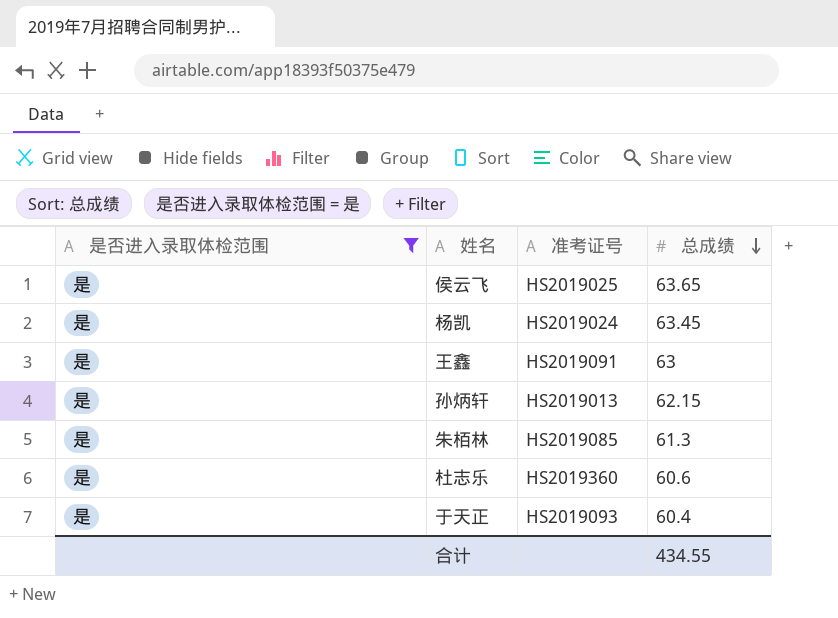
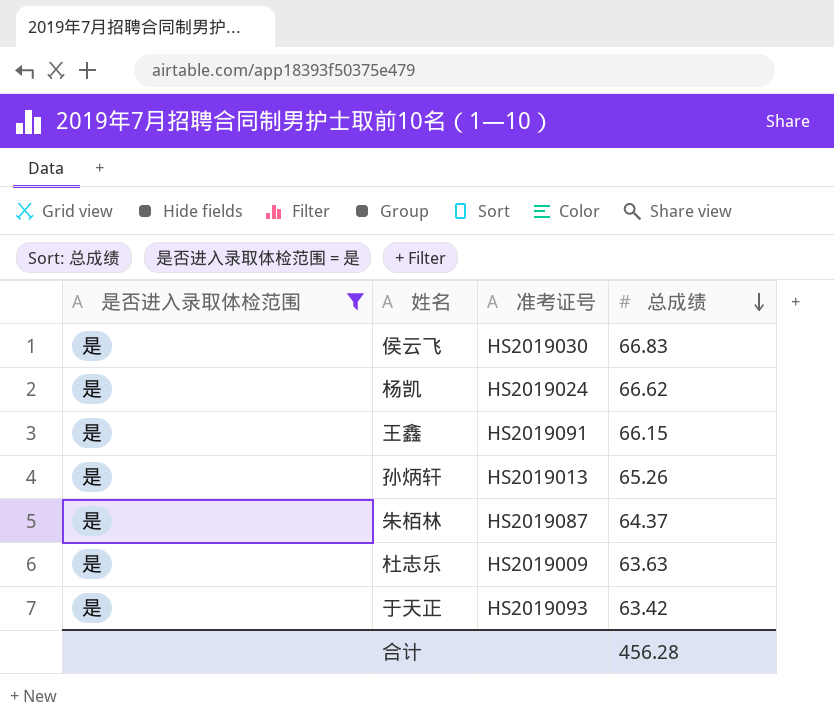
侯云飞 | 准考证号: HS2019025 -> HS2019030
侯云飞 | 总成绩: 63.65 -> 66.83
杨凯 | 总成绩: 63.45 -> 66.62
王鑫 | 总成绩: 63 -> 66.15
孙炳轩 | 总成绩: 62.15 -> 65.26
朱栢林 | 准考证号: HS2019085 -> HS2019087
朱栢林 | 总成绩: 61.3 -> 64.37
杜志乐 | 准考证号: HS2019360 -> HS2019009
杜志乐 | 总成绩: 60.6 -> 63.63
于天正 | 总成绩: 60.4 -> 63.42
合计 | 总成绩: 434.55 -> 456.28

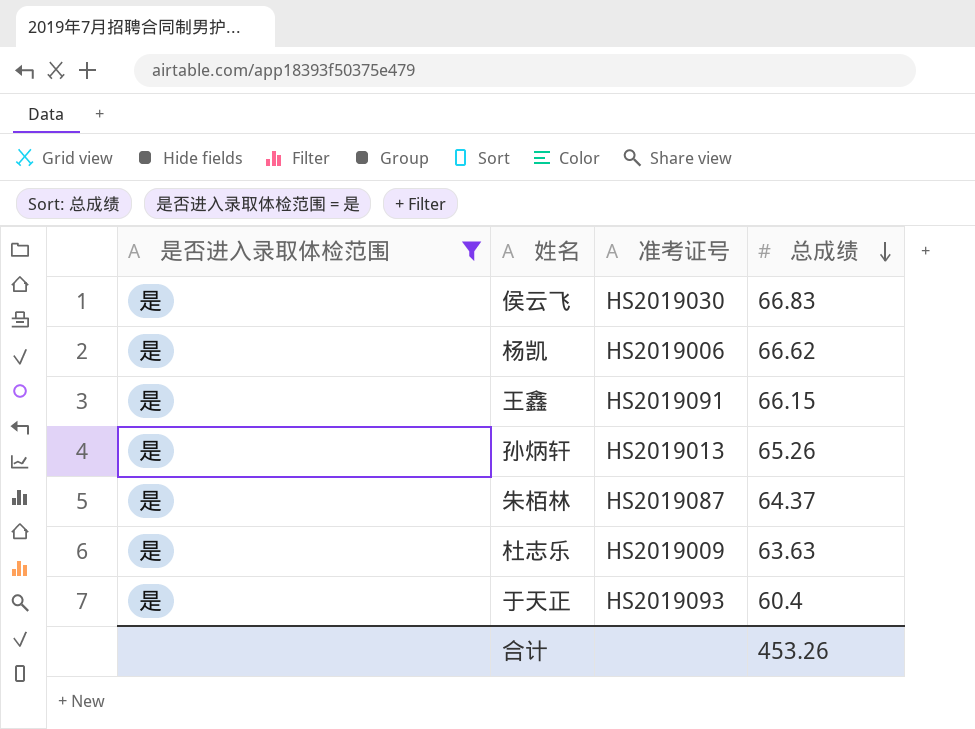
杨凯 | 准考证号: HS2019024 -> HS2019006
于天正 | 总成绩: 63.42 -> 60.4
合计 | 总成绩: 456.28 -> 453.26

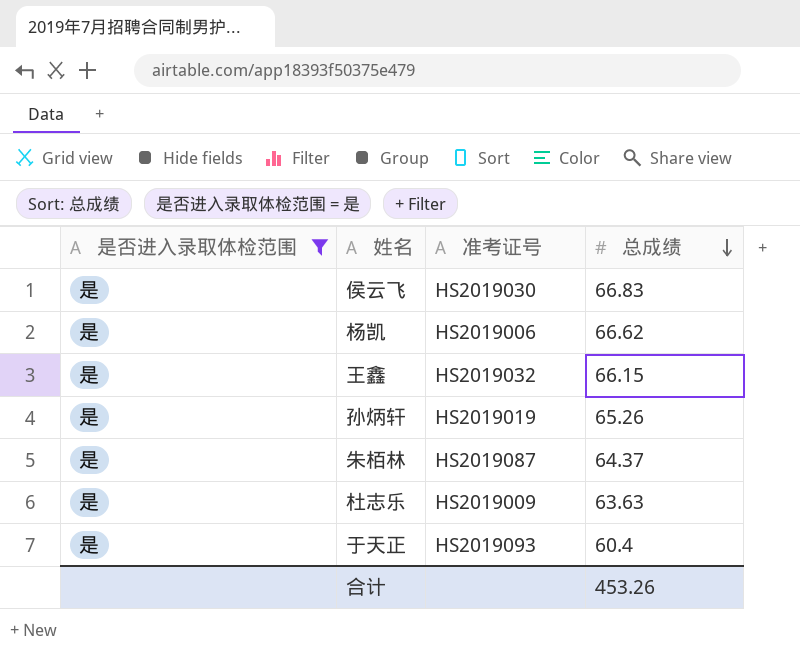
王鑫 | 准考证号: HS2019091 -> HS2019032
孙炳轩 | 准考证号: HS2019013 -> HS2019019

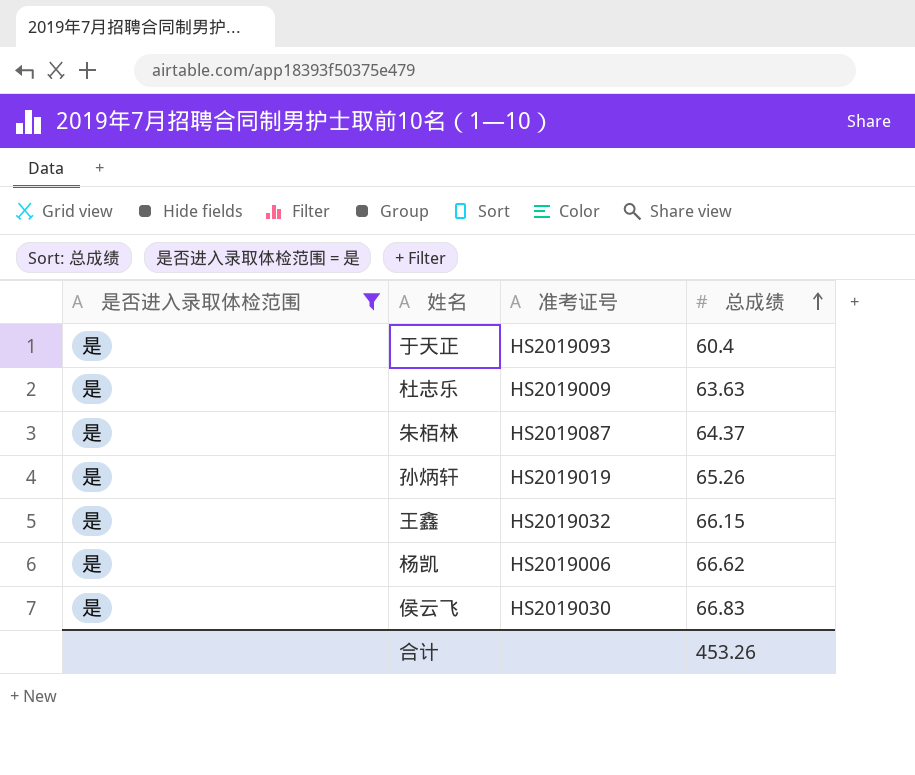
row order: 总成绩 descending -> 总成绩 ascending

